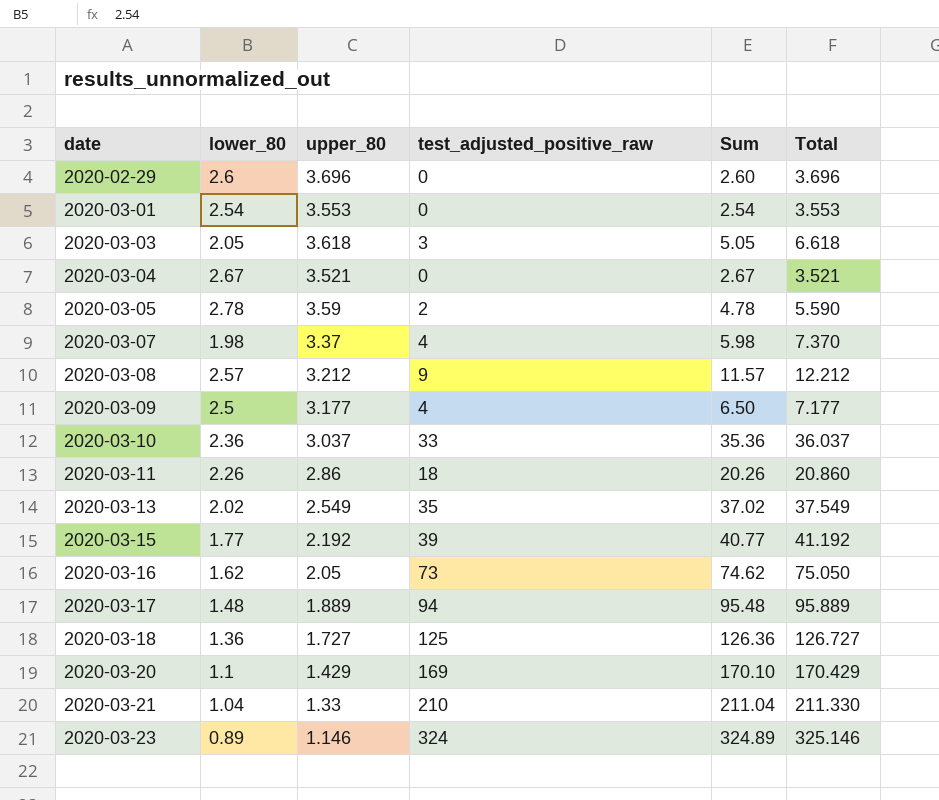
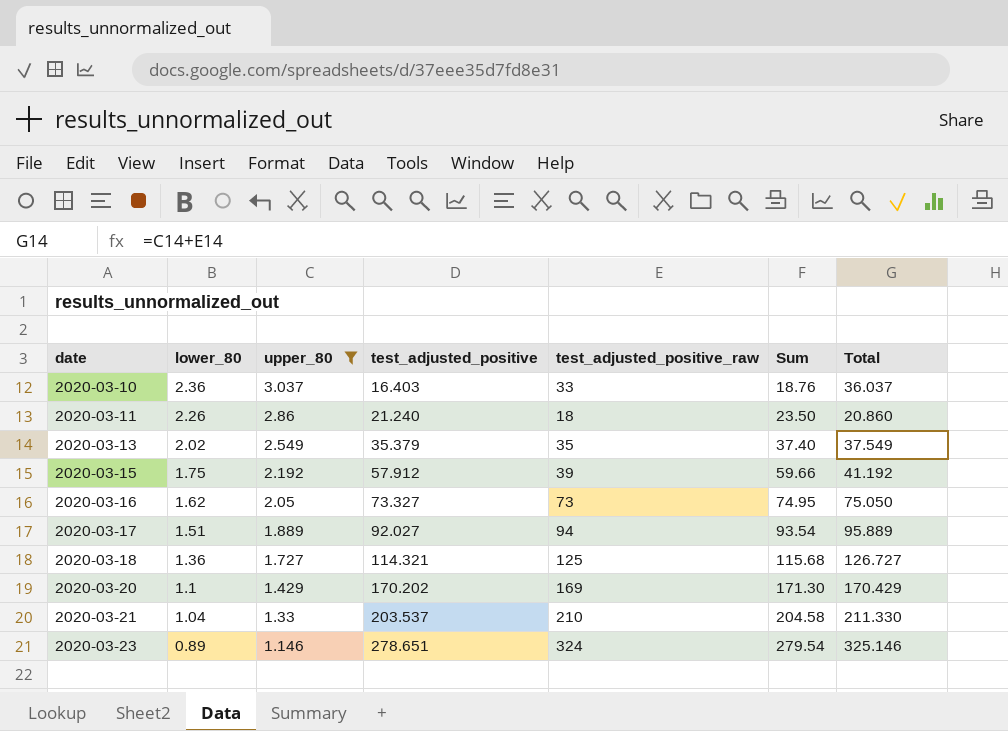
filter: none -> upper_80 <= 3.037
column test_adjusted_positive | position: none -> 4
column Sum | formula: [lower_80] + [test_adjusted_positive_raw] -> [lower_80] + [test_adjusted_positive]
2020-03-15 | lower_80: 1.77 -> 1.75
2020-03-17 | lower_80: 1.48 -> 1.51

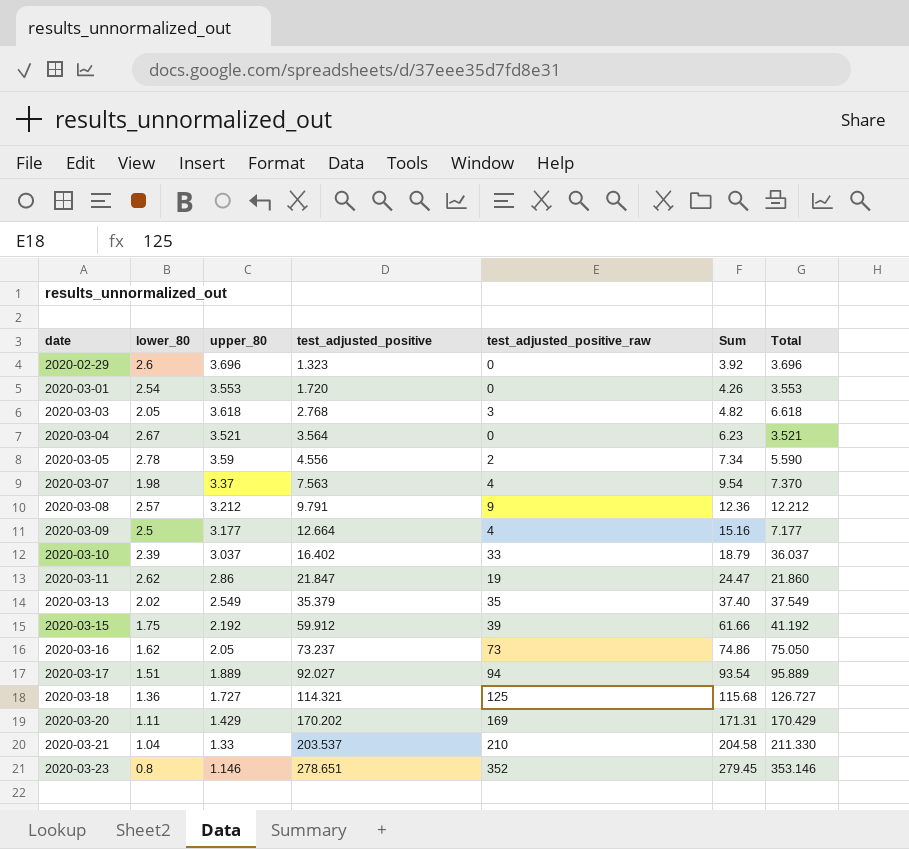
filter: upper_80 <= 3.037 -> none
2020-03-10 | lower_80: 2.36 -> 2.39
2020-03-10 | test_adjusted_positive: 16.403 -> 16.402
2020-03-10 | Sum: 18.76 -> 18.79
2020-03-11 | lower_80: 2.26 -> 2.62
2020-03-11 | test_adjusted_positive: 21.240 -> 21.847
2020-03-11 | test_adjusted_positive_raw: 18 -> 19
2020-03-11 | Sum: 23.50 -> 24.47
2020-03-11 | Total: 20.860 -> 21.860
2020-03-15 | test_adjusted_positive: 57.912 -> 59.912
2020-03-15 | Sum: 59.66 -> 61.66
2020-03-16 | test_adjusted_positive: 73.327 -> 73.237
2020-03-16 | Sum: 74.95 -> 74.86
2020-03-20 | lower_80: 1.1 -> 1.11
2020-03-20 | Sum: 171.30 -> 171.31
2020-03-23 | lower_80: 0.89 -> 0.8
2020-03-23 | test_adjusted_positive_raw: 324 -> 352
2020-03-23 | Sum: 279.54 -> 279.45
2020-03-23 | Total: 325.146 -> 353.146

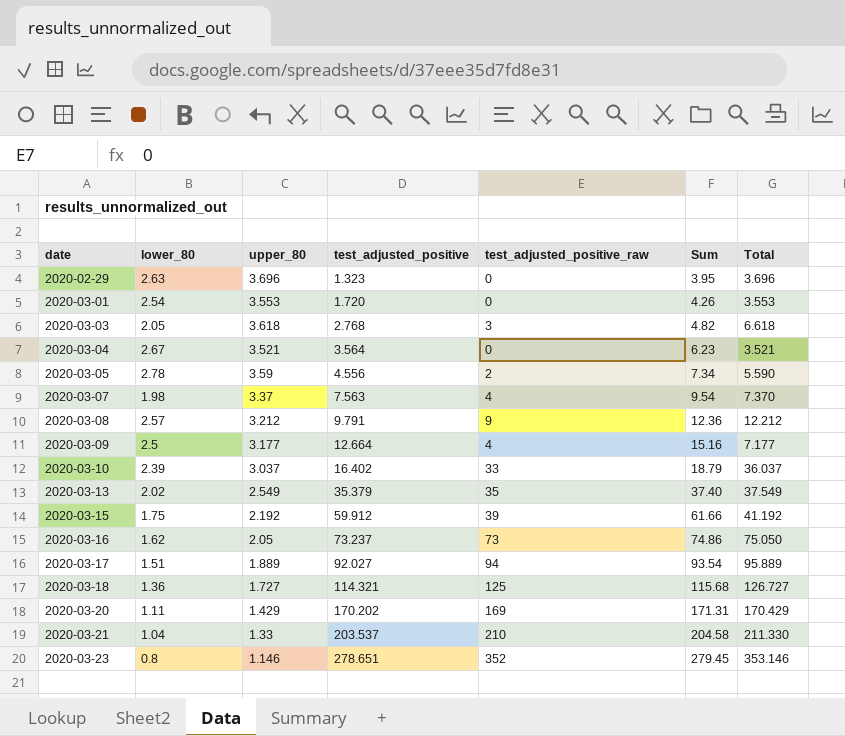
row 2020-03-11: 2.62 | 2.86 | 21.847 | 19 | 24.47 | 21.860 -> none
2020-02-29 | lower_80: 2.6 -> 2.63
2020-02-29 | Sum: 3.92 -> 3.95

